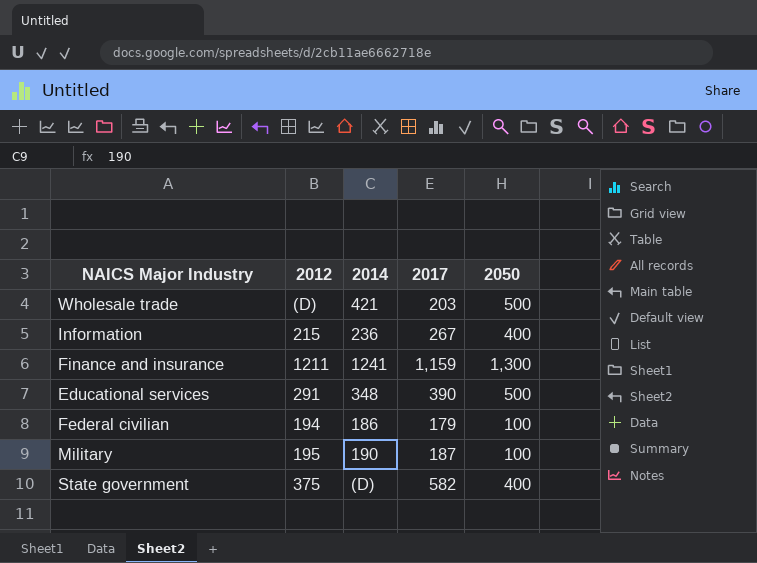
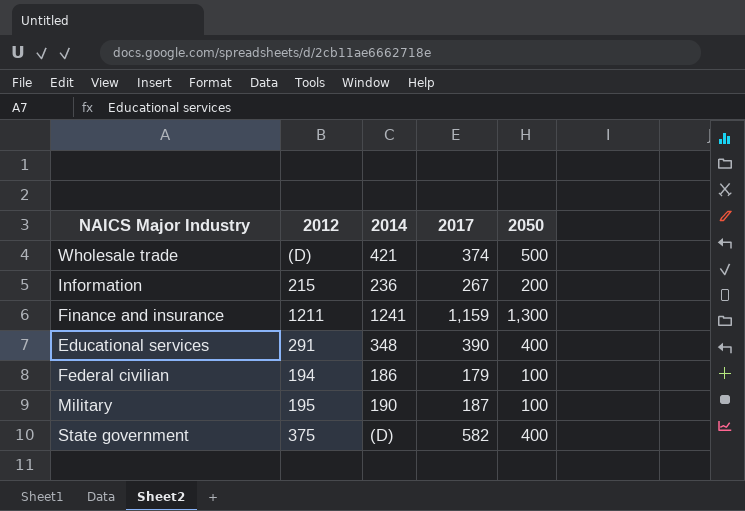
Wholesale trade | 2017: 203 -> 374
Information | 2050: 400 -> 200
Educational services | 2050: 500 -> 400

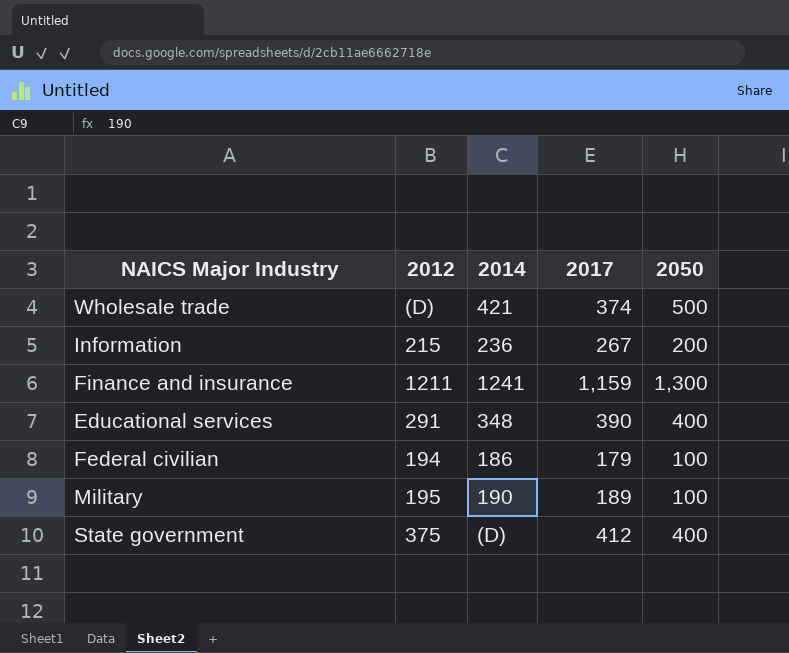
Military | 2017: 187 -> 189
State government | 2017: 582 -> 412

